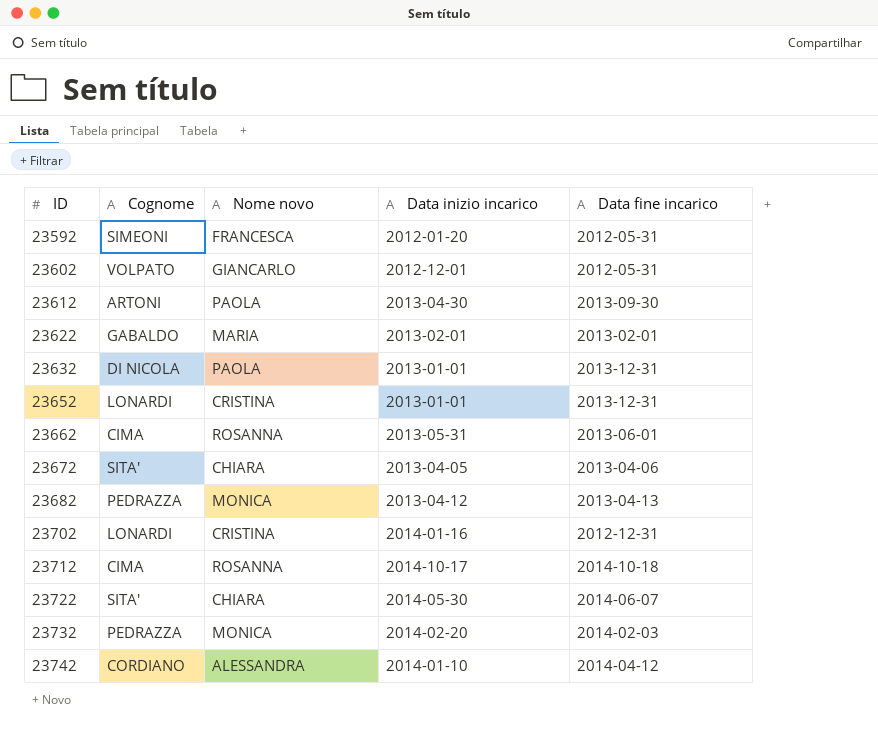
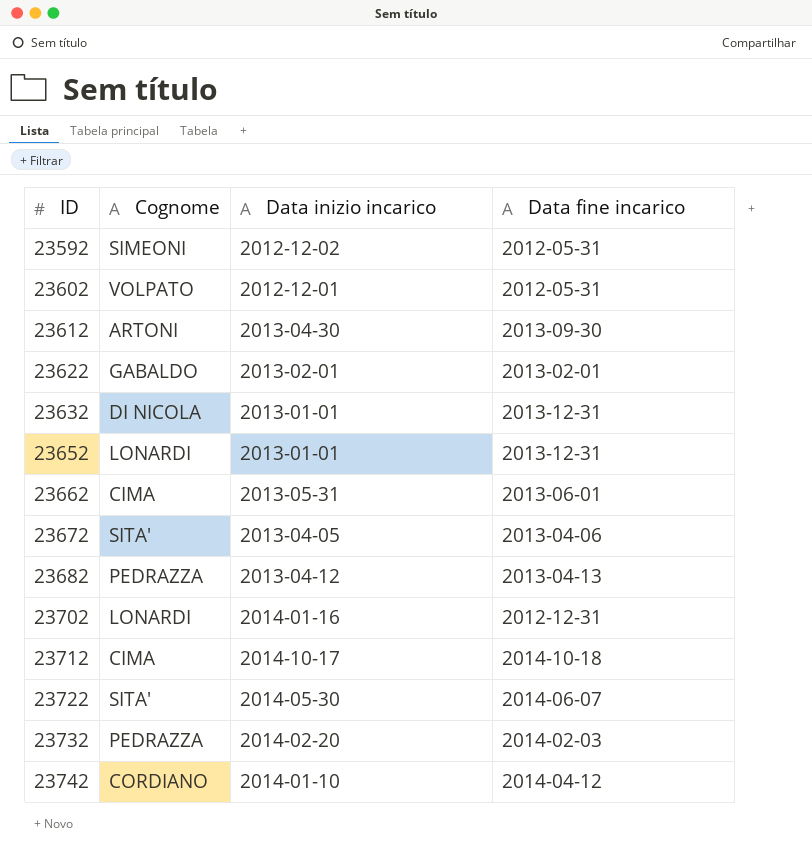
column Nome novo | position: 3 -> none
23592 | Data inizio incarico: 2012-01-20 -> 2012-12-02

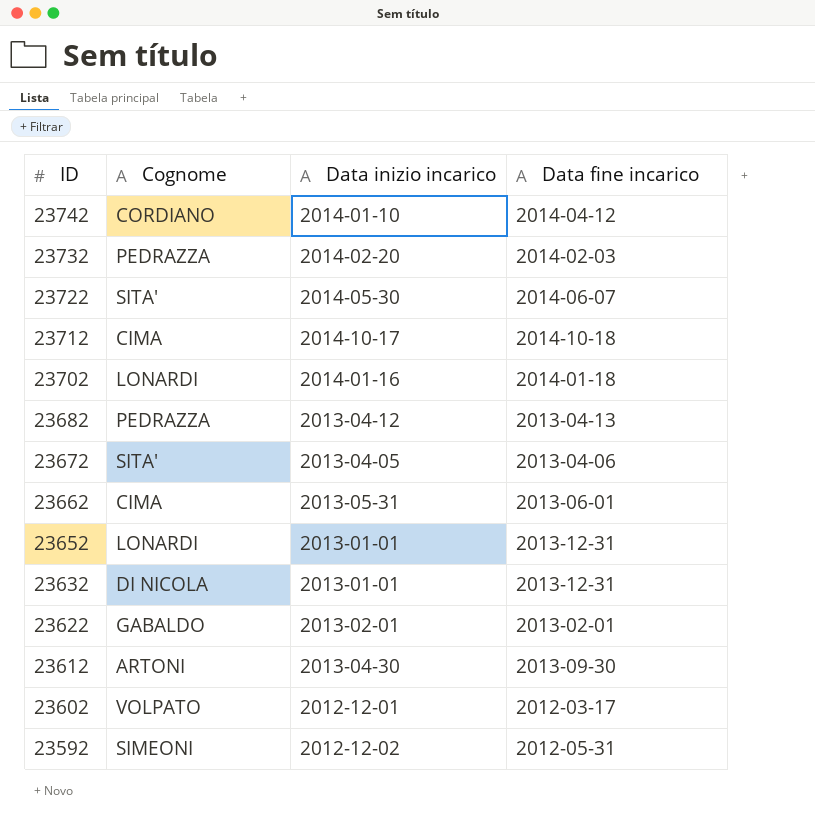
row order: ID ascending -> ID descending
23702 | Data fine incarico: 2012-12-31 -> 2014-01-18
23602 | Data fine incarico: 2012-05-31 -> 2012-03-17

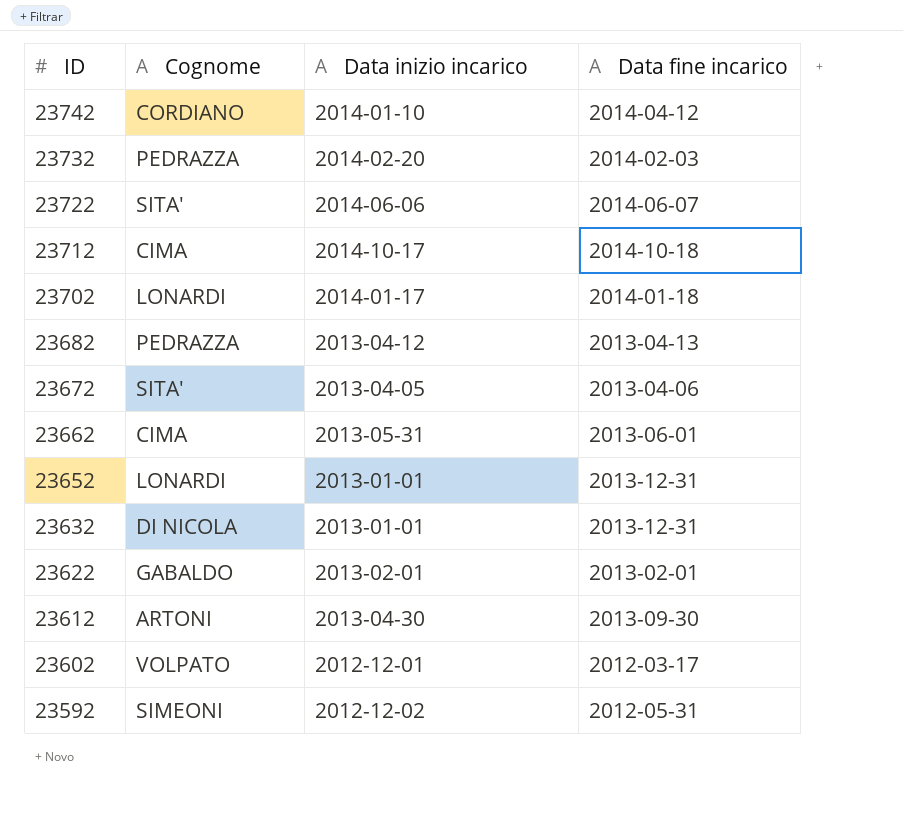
23722 | Data inizio incarico: 2014-05-30 -> 2014-06-06
23702 | Data inizio incarico: 2014-01-16 -> 2014-01-17

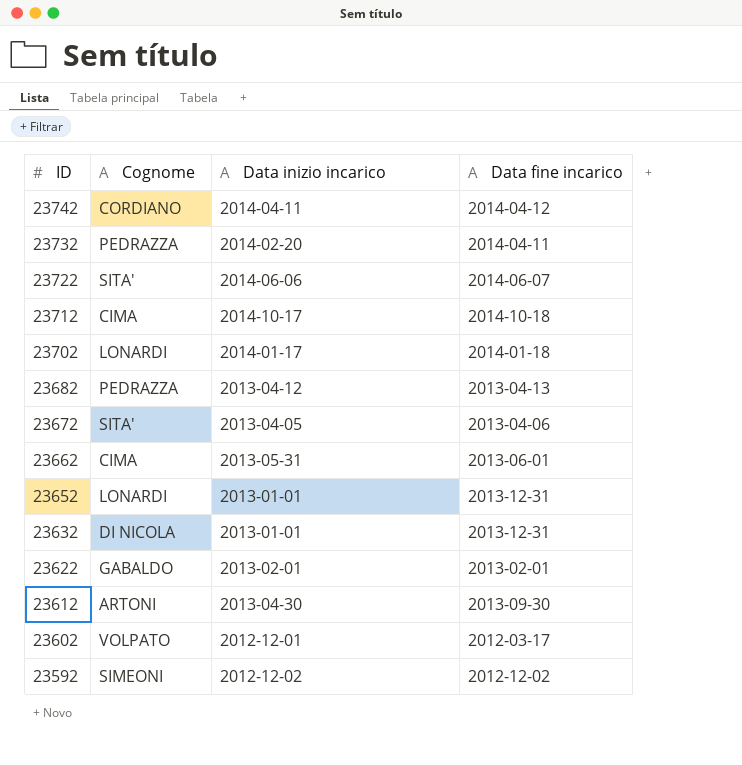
23742 | Data inizio incarico: 2014-01-10 -> 2014-04-11
23732 | Data fine incarico: 2014-02-03 -> 2014-04-11
23592 | Data fine incarico: 2012-05-31 -> 2012-12-02

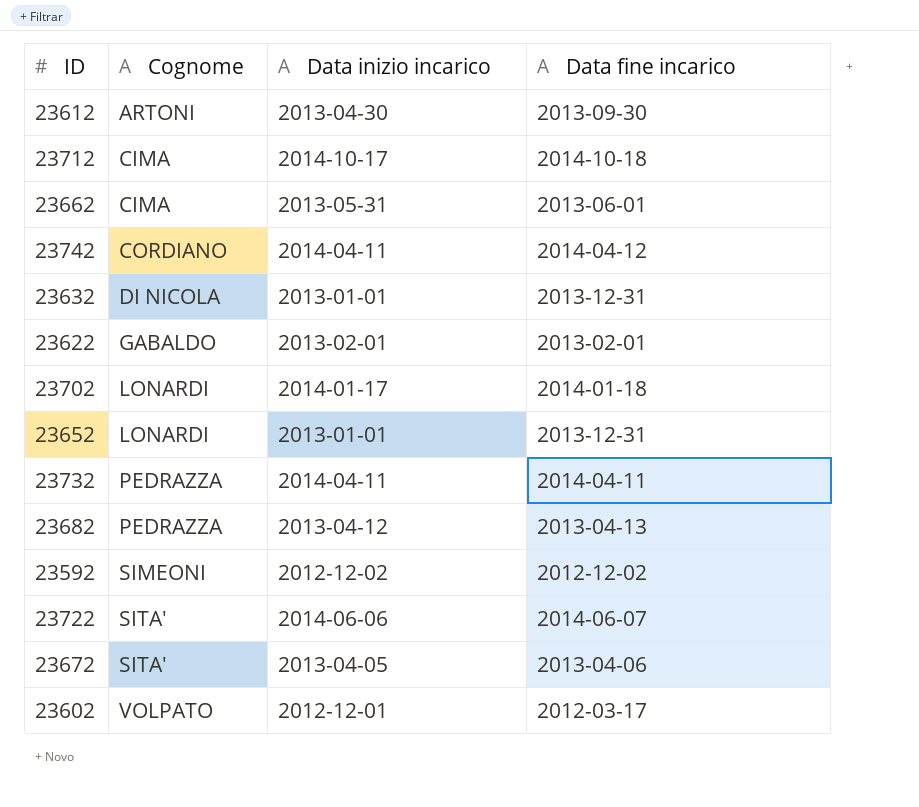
row order: ID descending -> Cognome ascending
23732 | Data inizio incarico: 2014-02-20 -> 2014-04-11

